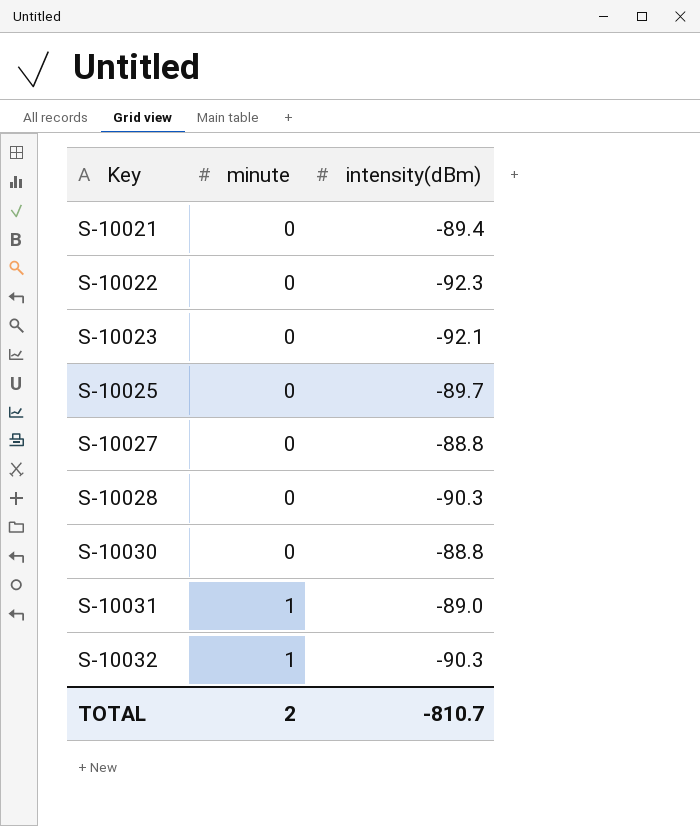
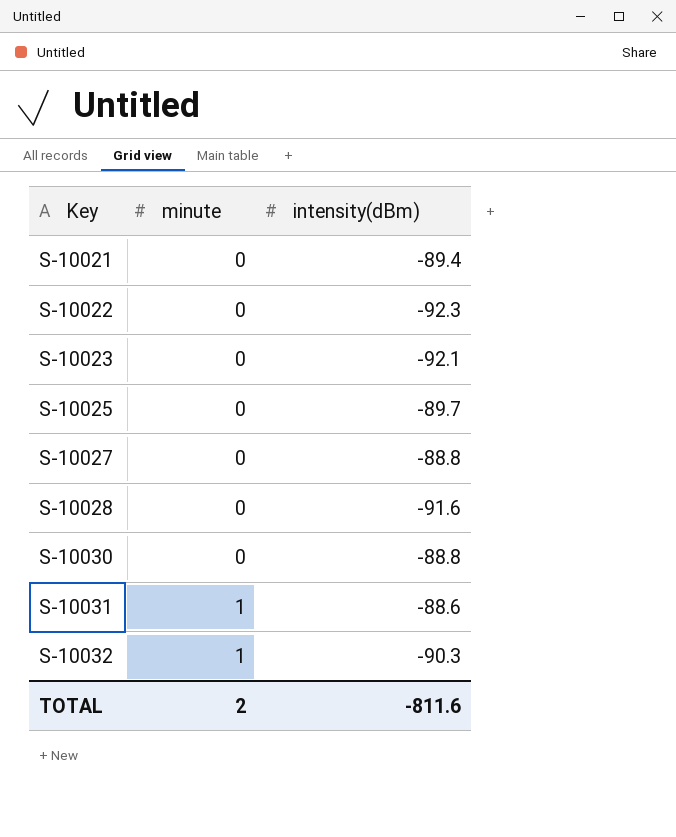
S-10028 | intensity(dBm): -90.3 -> -91.6
S-10031 | intensity(dBm): -89.0 -> -88.6
TOTAL | intensity(dBm): -810.7 -> -811.6

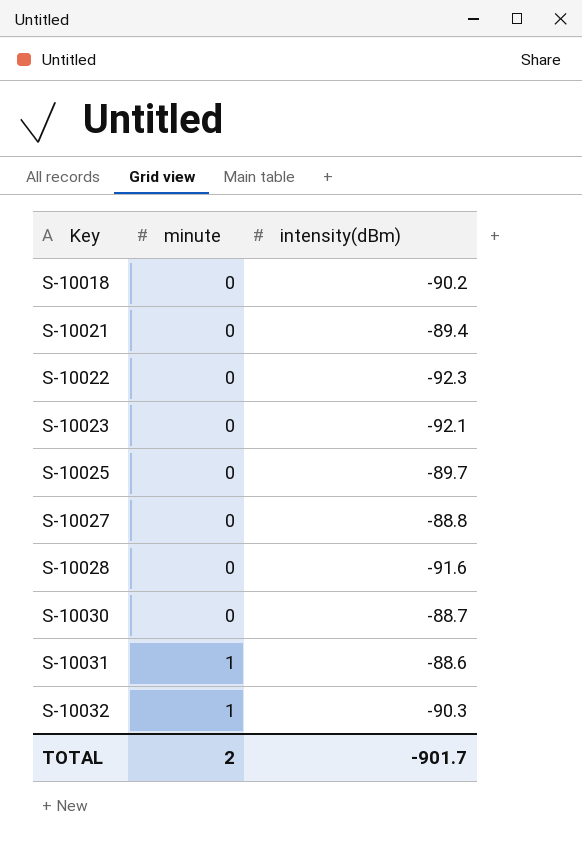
row S-10018: none -> 0 | -90.2
S-10030 | intensity(dBm): -88.8 -> -88.7
TOTAL | intensity(dBm): -811.6 -> -901.7

